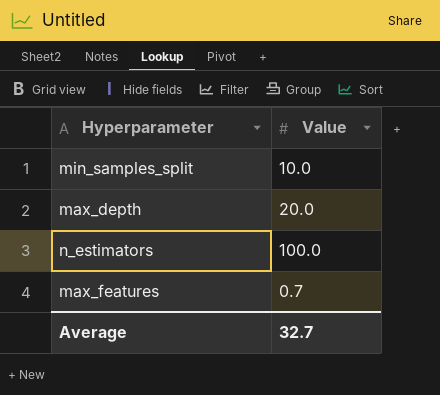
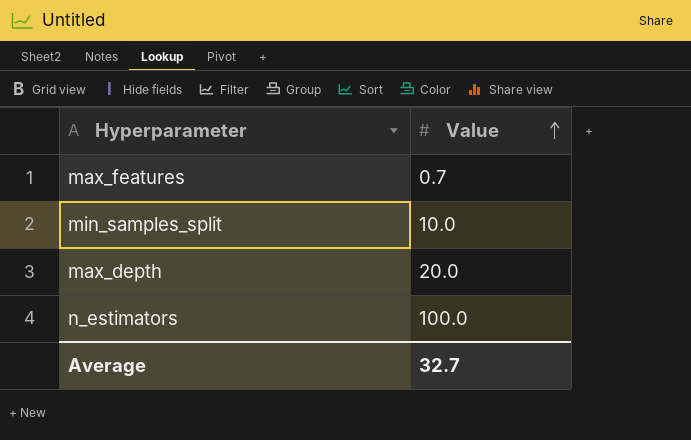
row order: none -> Value ascending

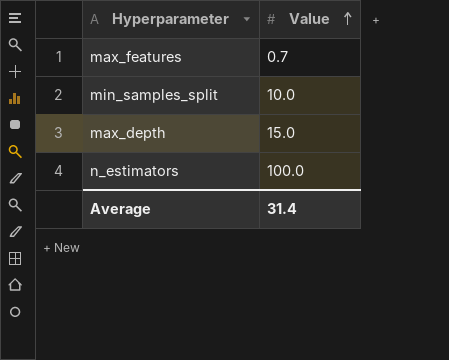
max_depth | Value: 20.0 -> 15.0
Average | Value: 32.7 -> 31.4

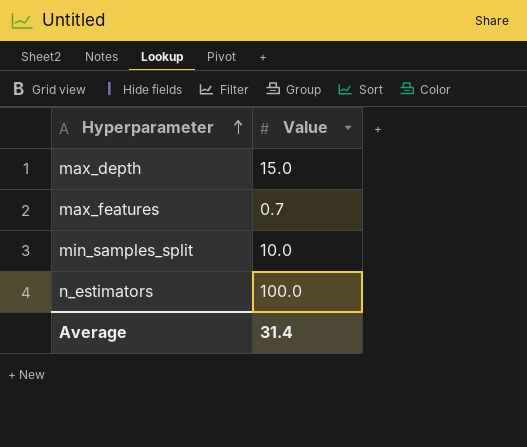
row order: Value ascending -> Hyperparameter ascending

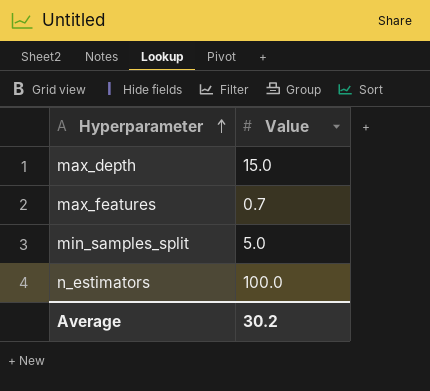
min_samples_split | Value: 10.0 -> 5.0
Average | Value: 31.4 -> 30.2

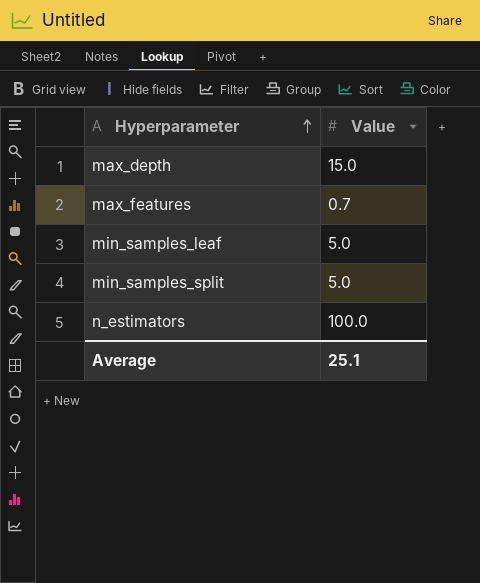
row min_samples_leaf: none -> 5.0
Average | Value: 30.2 -> 25.1

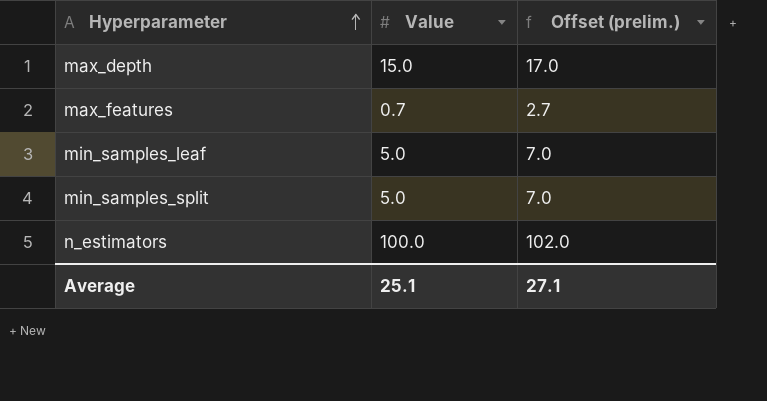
column Offset (prelim.) | formula: none -> [Value] + 2

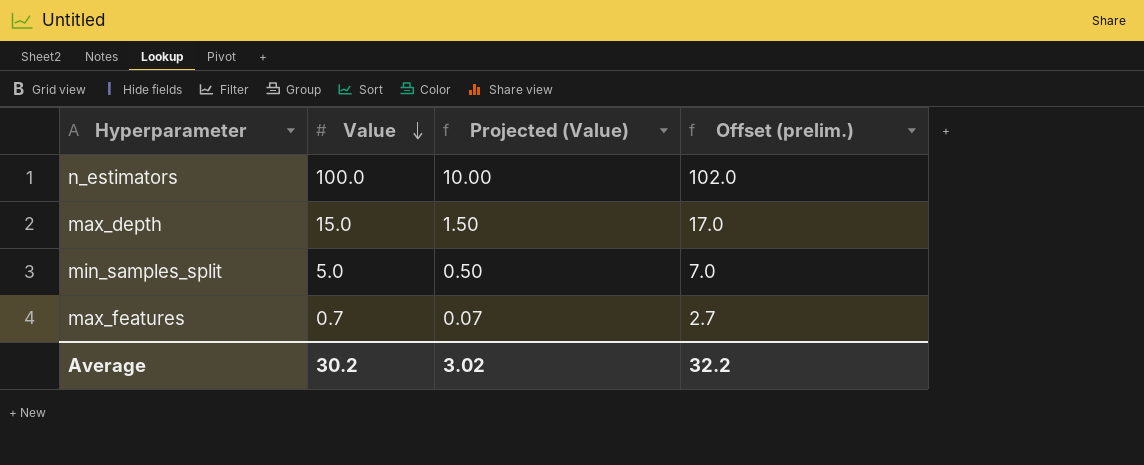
row order: Hyperparameter ascending -> Value descending
column Projected (Value) | formula: none -> [Value] * 0.1
row min_samples_leaf: 5.0 | 7.0 -> none
Average | Value: 25.1 -> 30.2
Average | Offset (prelim.): 27.1 -> 32.2

